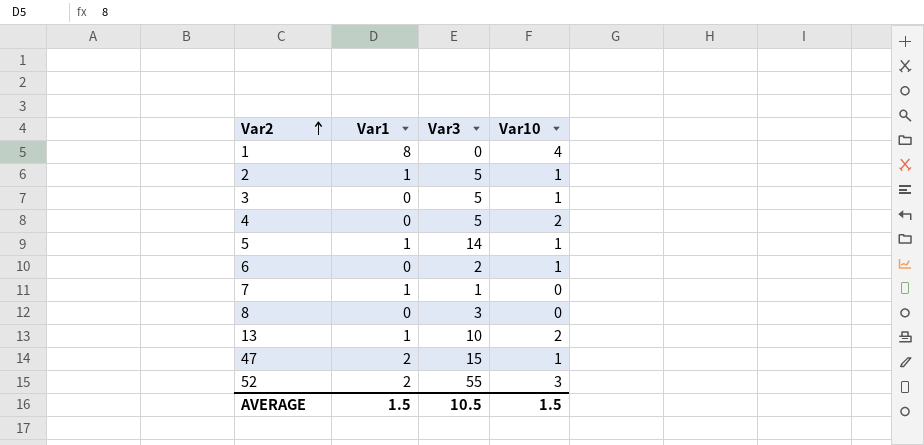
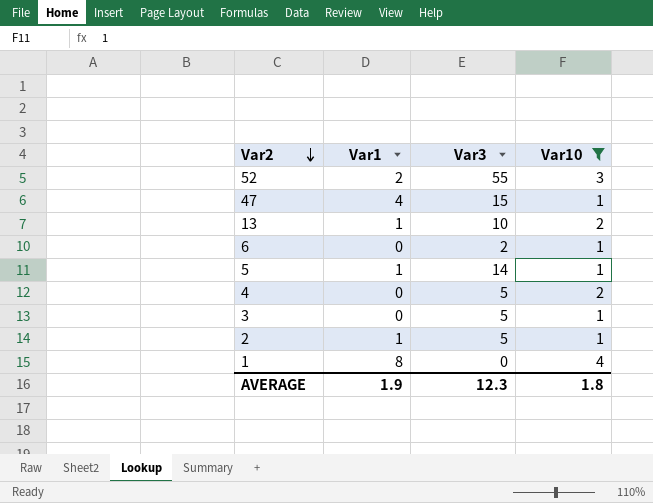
filter: none -> Var10 != 0
row order: Var2 ascending -> Var2 descending
47 | Var1: 2 -> 4
AVERAGE | Var1: 1.5 -> 1.9
AVERAGE | Var3: 10.5 -> 12.3
AVERAGE | Var10: 1.5 -> 1.8

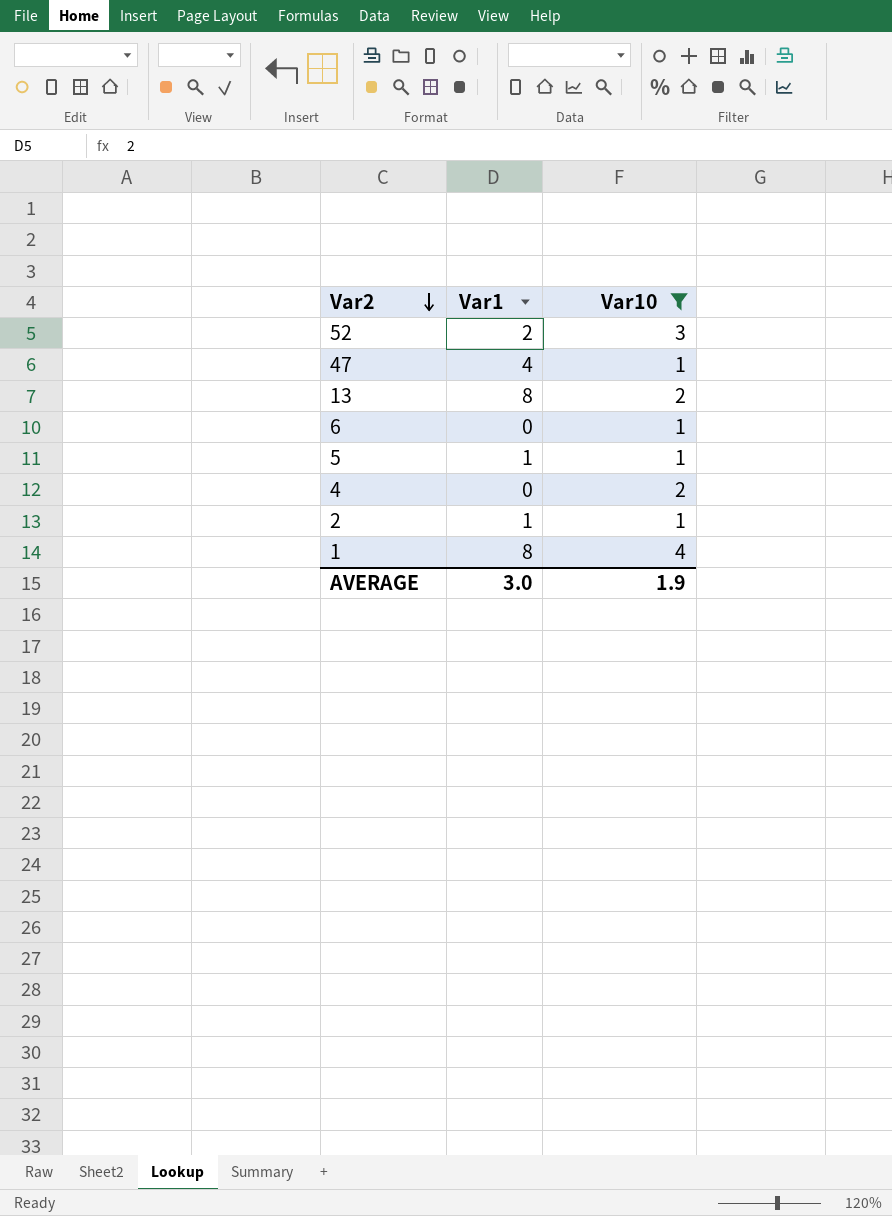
column Var3 | position: 3 -> none
row 3: 0 | 5 | 1 -> none
13 | Var1: 1 -> 8
AVERAGE | Var1: 1.9 -> 3.0
AVERAGE | Var10: 1.8 -> 1.9

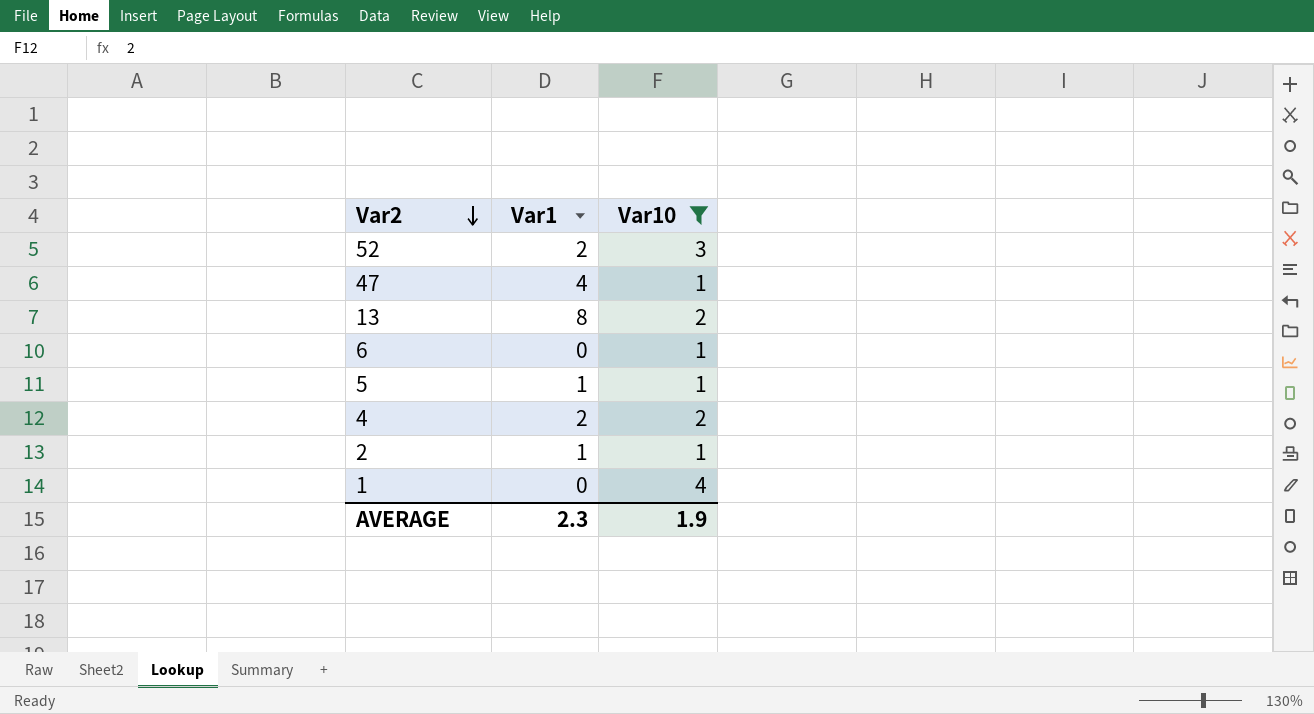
4 | Var1: 0 -> 2
1 | Var1: 8 -> 0
AVERAGE | Var1: 3.0 -> 2.3

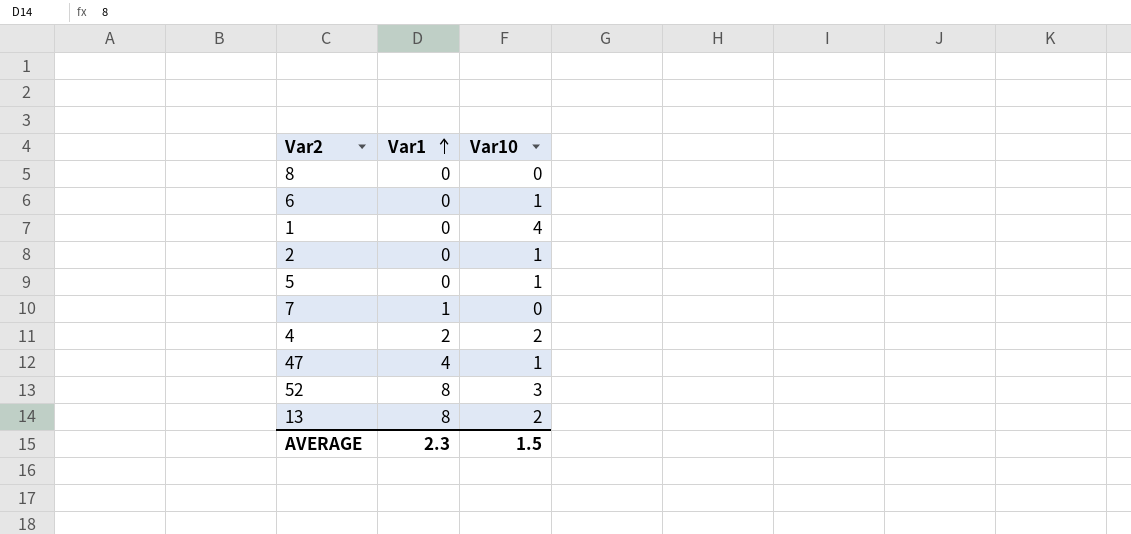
filter: Var10 != 0 -> none
row order: Var2 descending -> Var1 ascending
2 | Var1: 1 -> 0
5 | Var1: 1 -> 0
52 | Var1: 2 -> 8
AVERAGE | Var10: 1.9 -> 1.5

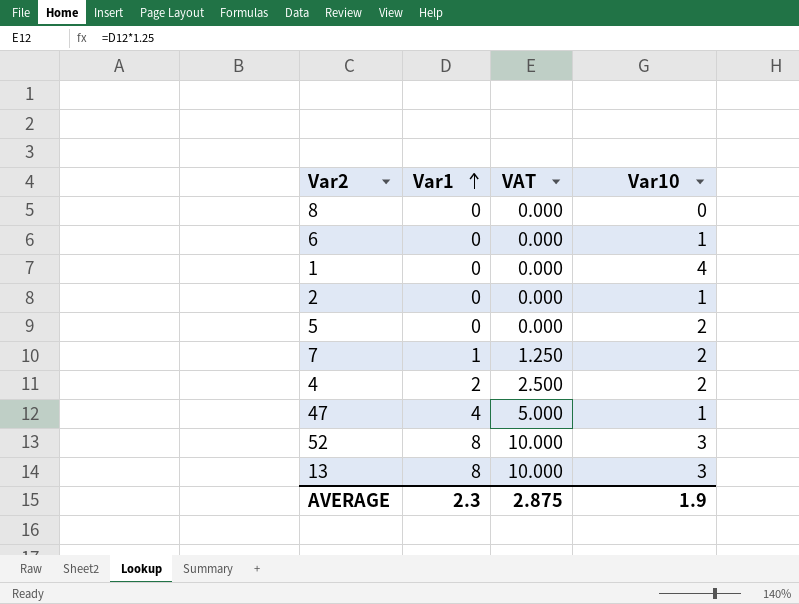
column VAT | formula: none -> [Var1] * 1.25
5 | Var10: 1 -> 2
7 | Var10: 0 -> 2
13 | Var10: 2 -> 3
AVERAGE | Var10: 1.5 -> 1.9

